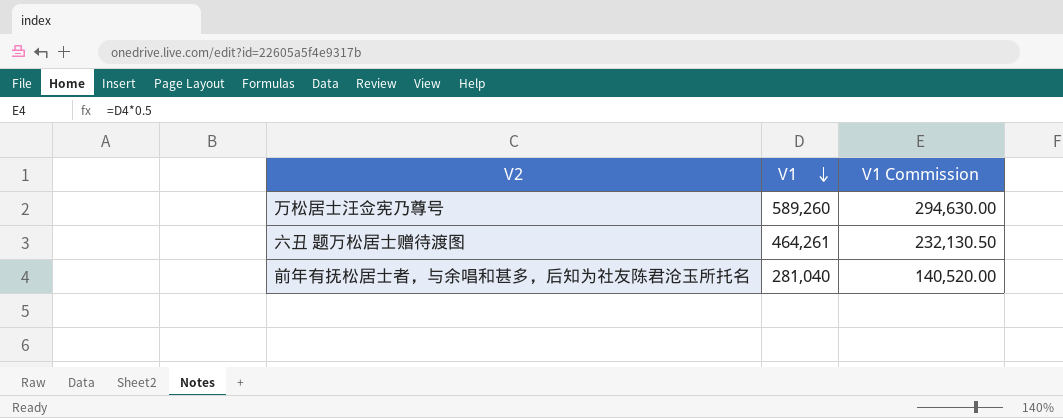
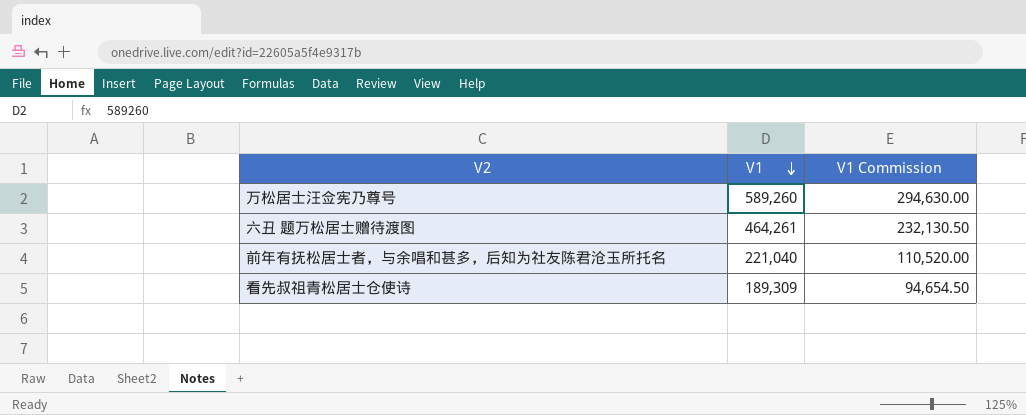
前年有抚松居士者，与余唱和甚多，后知为社友陈君沧玉所托名 | V1: 281,040 -> 221,040
前年有抚松居士者，与余唱和甚多，后知为社友陈君沧玉所托名 | V1 Commission: 140,520.00 -> 110,520.00
row 看先叔祖青松居士仓使诗: none -> 189,309 | 94,654.50

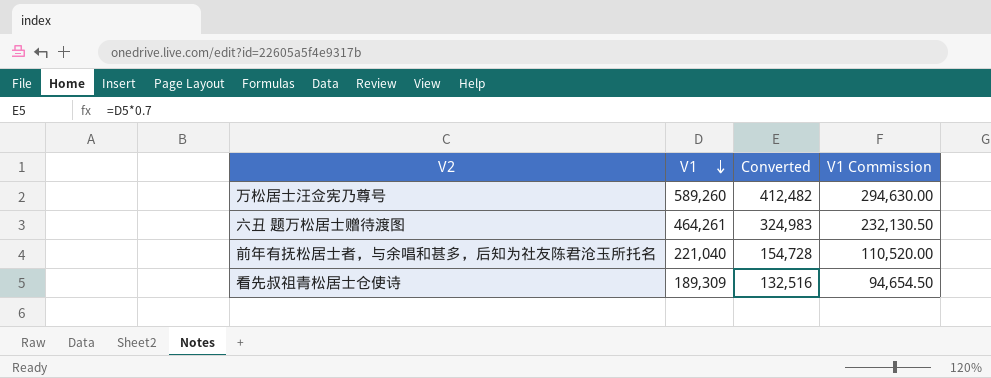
column Converted | formula: none -> [V1] * 0.7

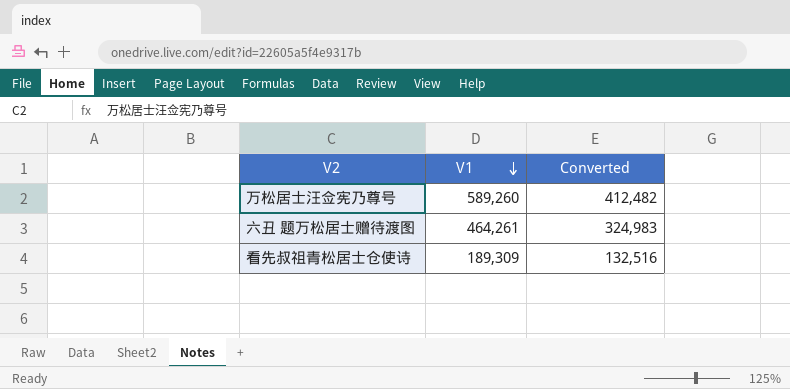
column V1 Commission | formula: [V1] * 0.5 -> none
row 前年有抚松居士者，与余唱和甚多，后知为社友陈君沧玉所托名: 221,040 | 154,728 | 110,520.00 -> none

